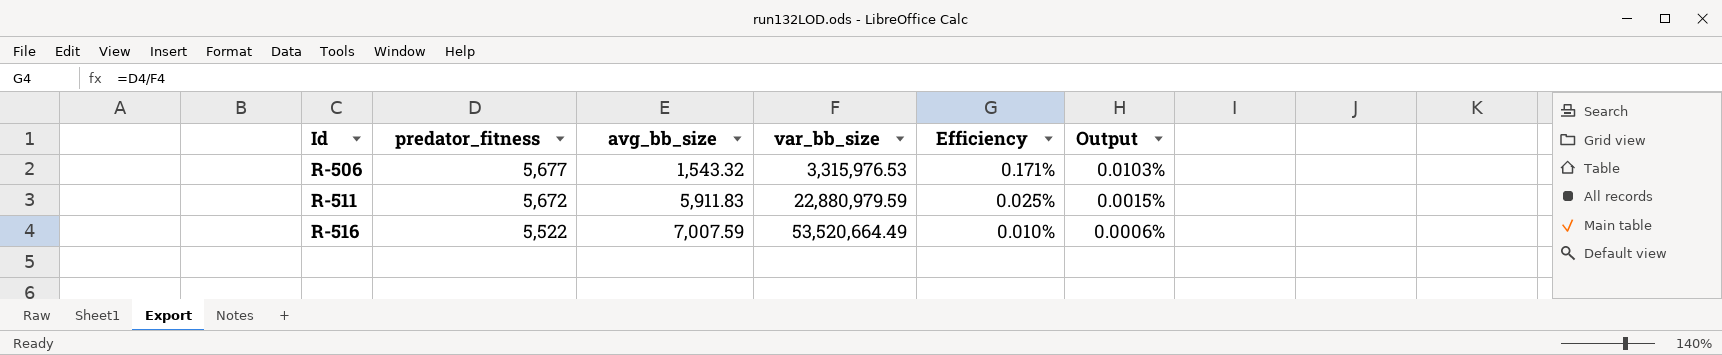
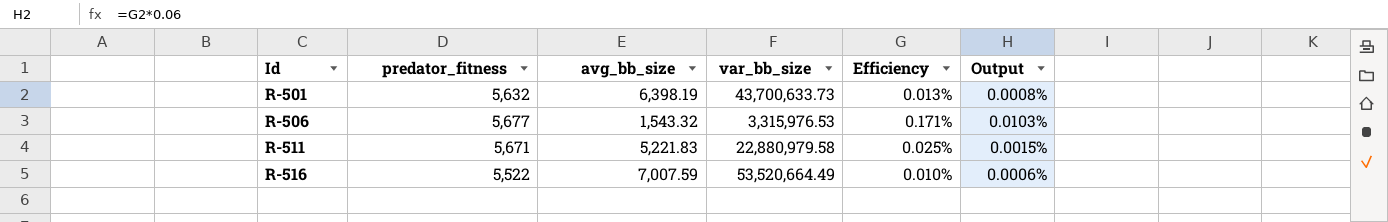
row R-501: none -> 5,632 | 6,398.19 | 43,700,633.73 | 0.013% | 0.0008%
R-511 | predator_fitness: 5,672 -> 5,671
R-511 | avg_bb_size: 5,911.83 -> 5,221.83
R-511 | var_bb_size: 22,880,979.59 -> 22,880,979.58

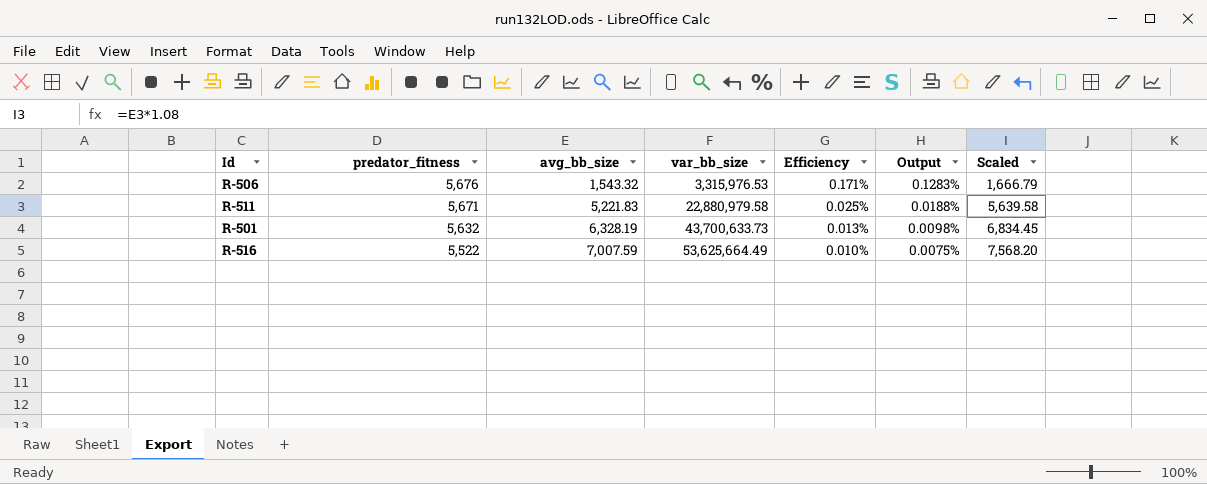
row order: Id ascending -> predator_fitness descending
column Output | formula: [Efficiency] * 0.06 -> [Efficiency] * 0.75
column Scaled | formula: none -> [avg_bb_size] * 1.08
R-506 | predator_fitness: 5,677 -> 5,676
R-501 | avg_bb_size: 6,398.19 -> 6,328.19
R-516 | var_bb_size: 53,520,664.49 -> 53,625,664.49

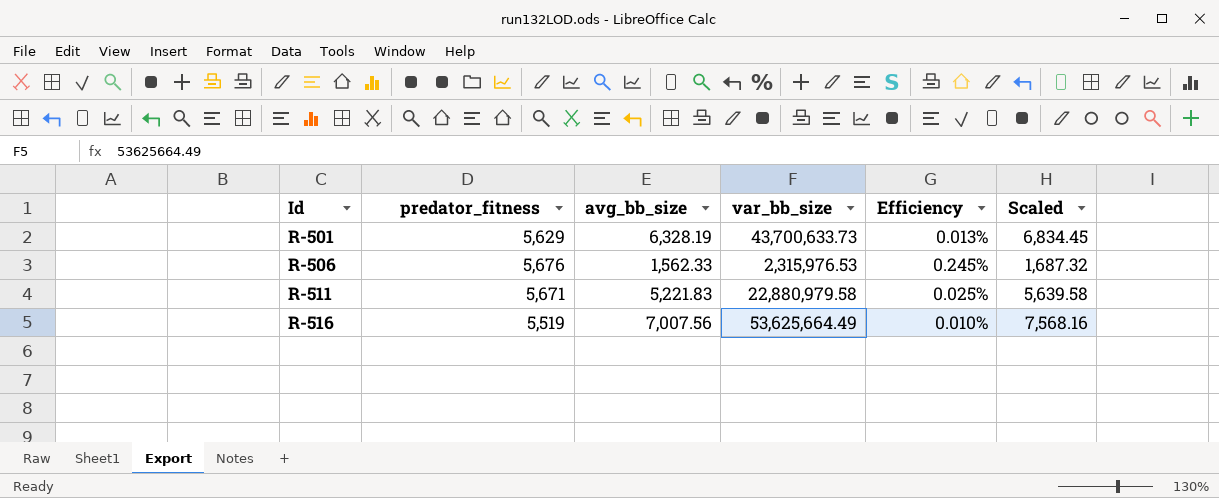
row order: predator_fitness descending -> Id ascending
column Output | formula: [Efficiency] * 0.75 -> none
R-501 | predator_fitness: 5,632 -> 5,629
R-506 | avg_bb_size: 1,543.32 -> 1,562.33
R-506 | var_bb_size: 3,315,976.53 -> 2,315,976.53
R-506 | Efficiency: 0.171% -> 0.245%
R-506 | Scaled: 1,666.79 -> 1,687.32
R-516 | predator_fitness: 5,522 -> 5,519
R-516 | avg_bb_size: 7,007.59 -> 7,007.56
R-516 | Scaled: 7,568.20 -> 7,568.16

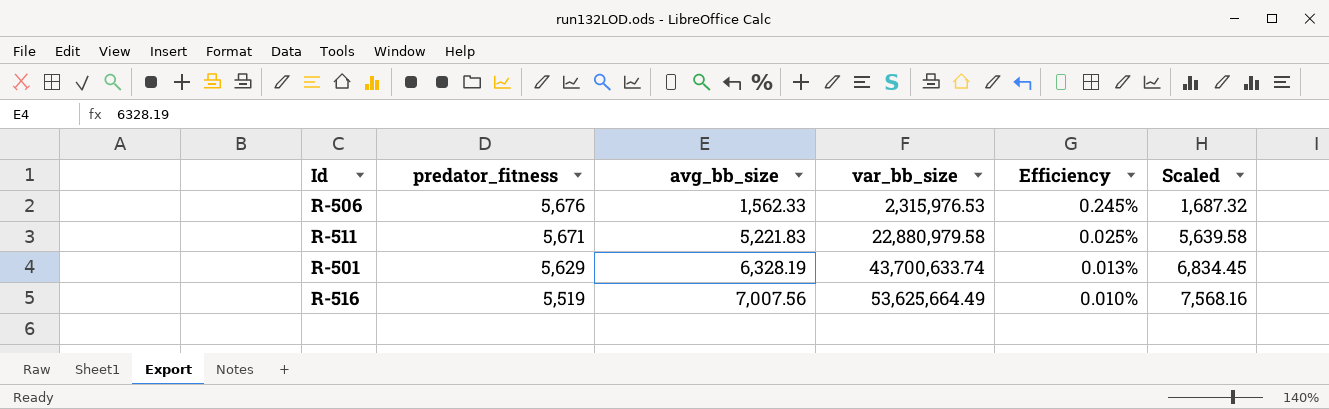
row order: Id ascending -> predator_fitness descending
R-501 | var_bb_size: 43,700,633.73 -> 43,700,633.74

